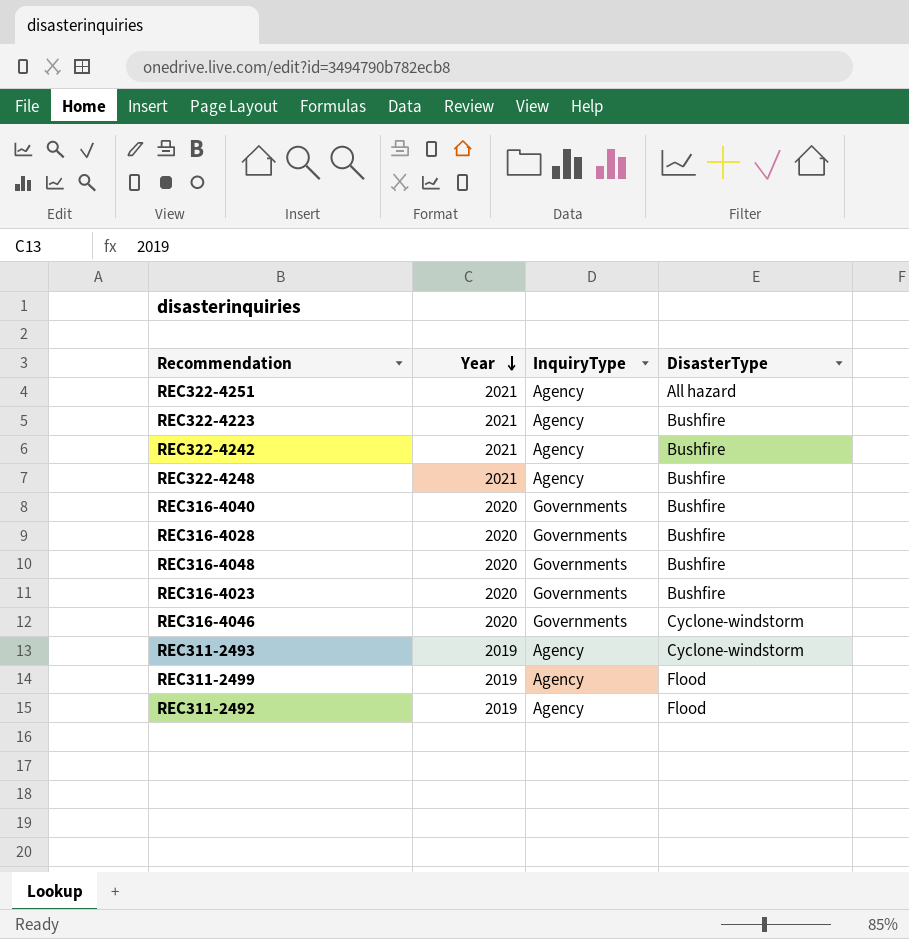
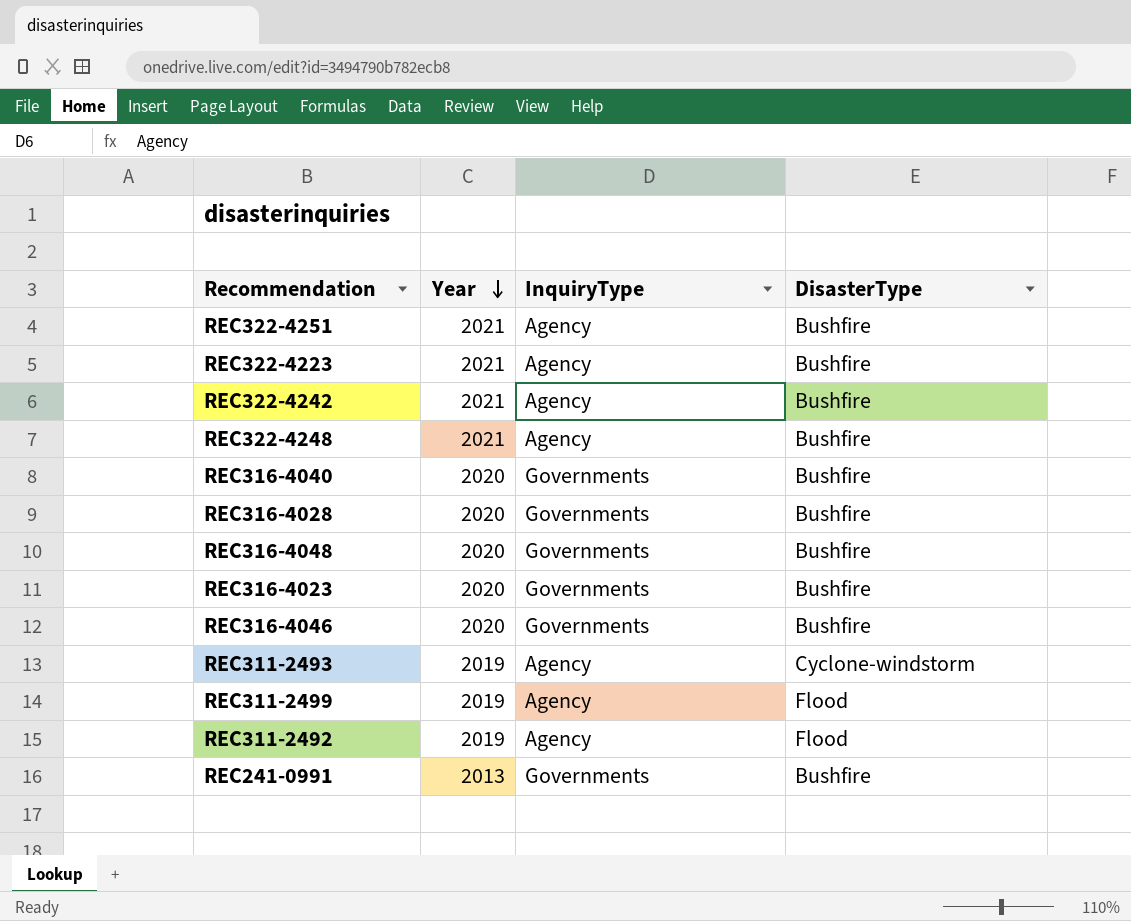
REC322-4251 | DisasterType: All hazard -> Bushfire
REC316-4046 | DisasterType: Cyclone-windstorm -> Bushfire
row REC241-0991: none -> 2013 | Governments | Bushfire

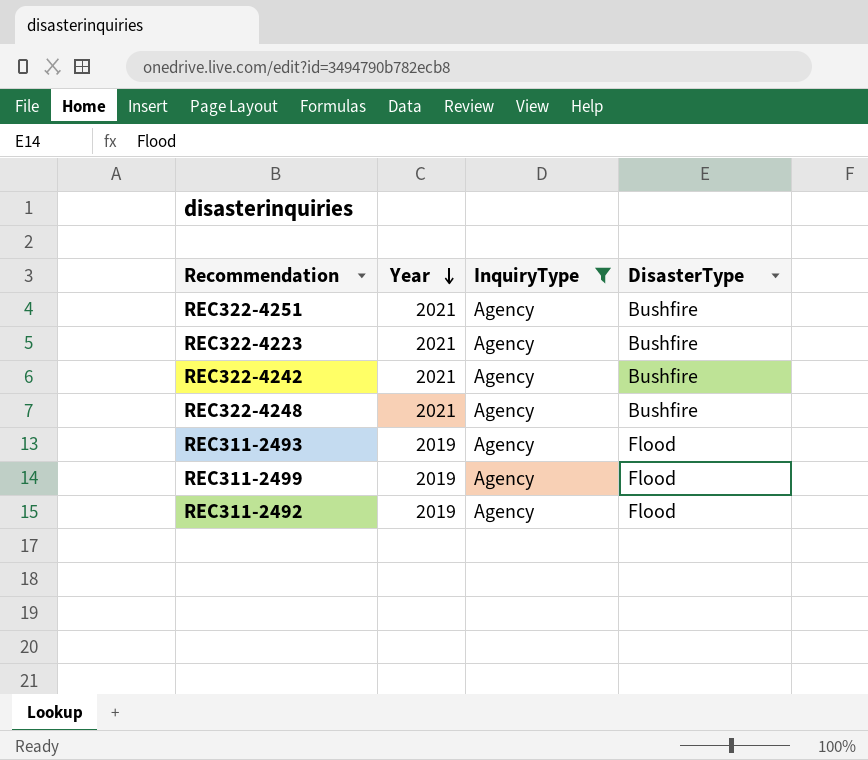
filter: none -> InquiryType = Agency
REC311-2493 | DisasterType: Cyclone-windstorm -> Flood

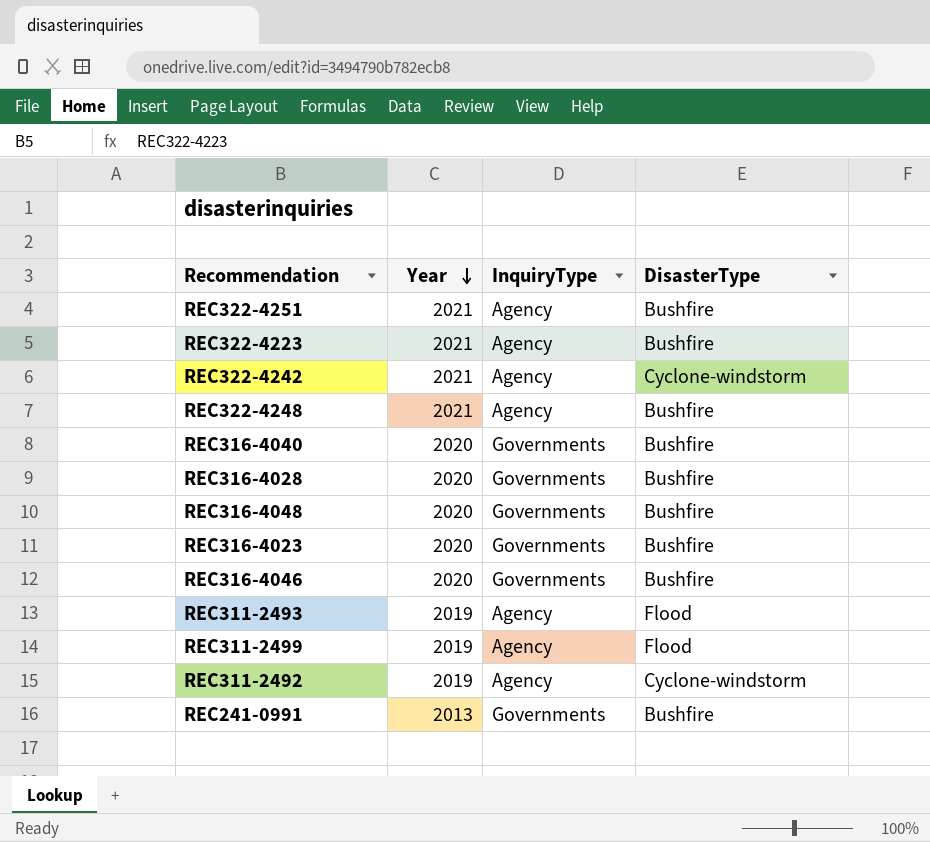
filter: InquiryType = Agency -> none
REC322-4242 | DisasterType: Bushfire -> Cyclone-windstorm
REC311-2492 | DisasterType: Flood -> Cyclone-windstorm

